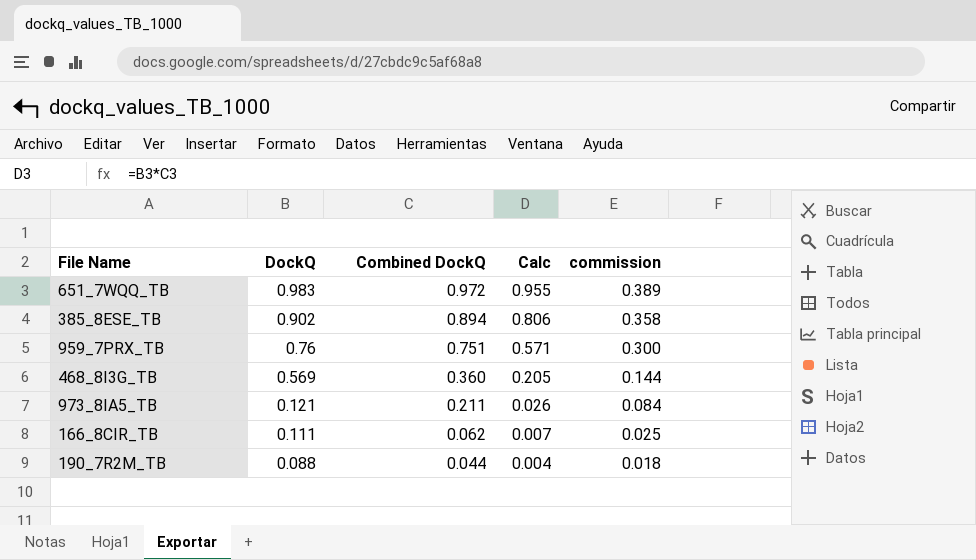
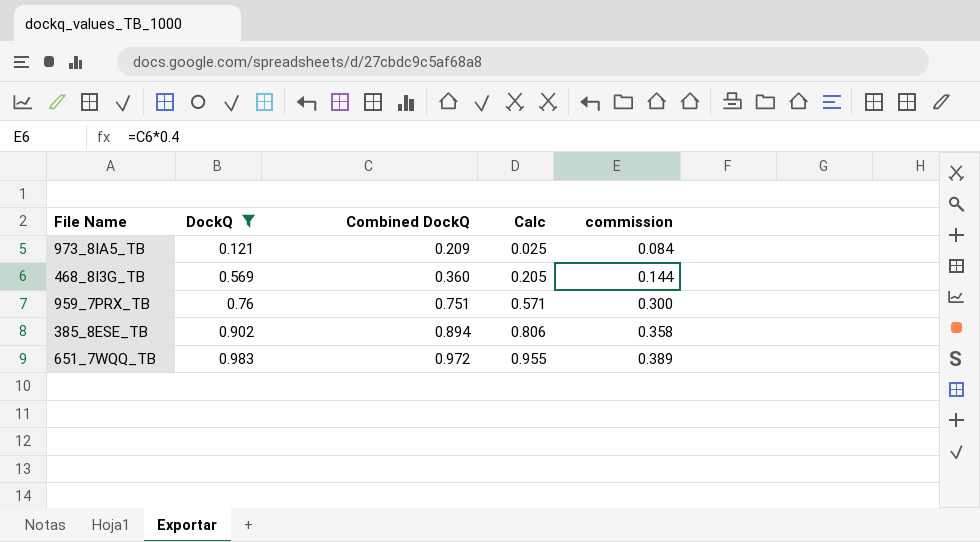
filter: none -> DockQ >= 0.121
row order: DockQ descending -> DockQ ascending
973_8IA5_TB | Combined DockQ: 0.211 -> 0.209
973_8IA5_TB | Calc: 0.026 -> 0.025

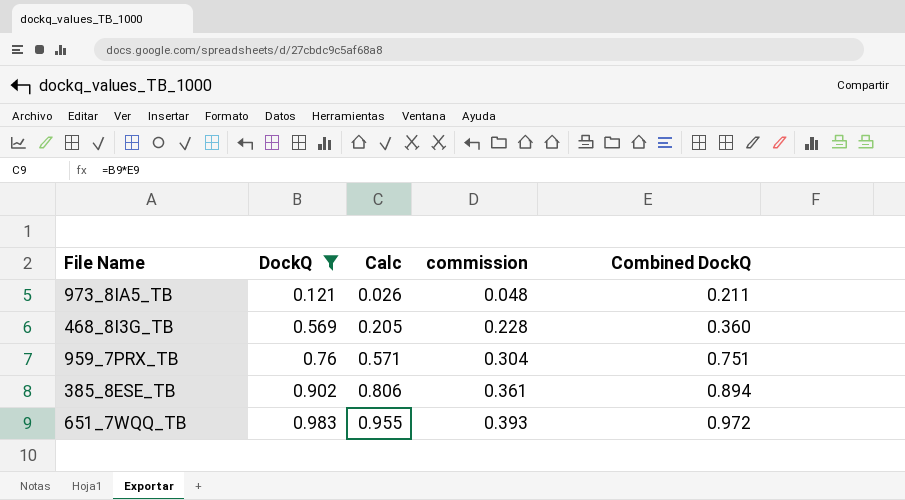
column commission | formula: [Combined DockQ] * 0.4 -> [DockQ] * 0.4
column Combined DockQ | position: 3 -> 5
973_8IA5_TB | Calc: 0.025 -> 0.026
973_8IA5_TB | Combined DockQ: 0.209 -> 0.211

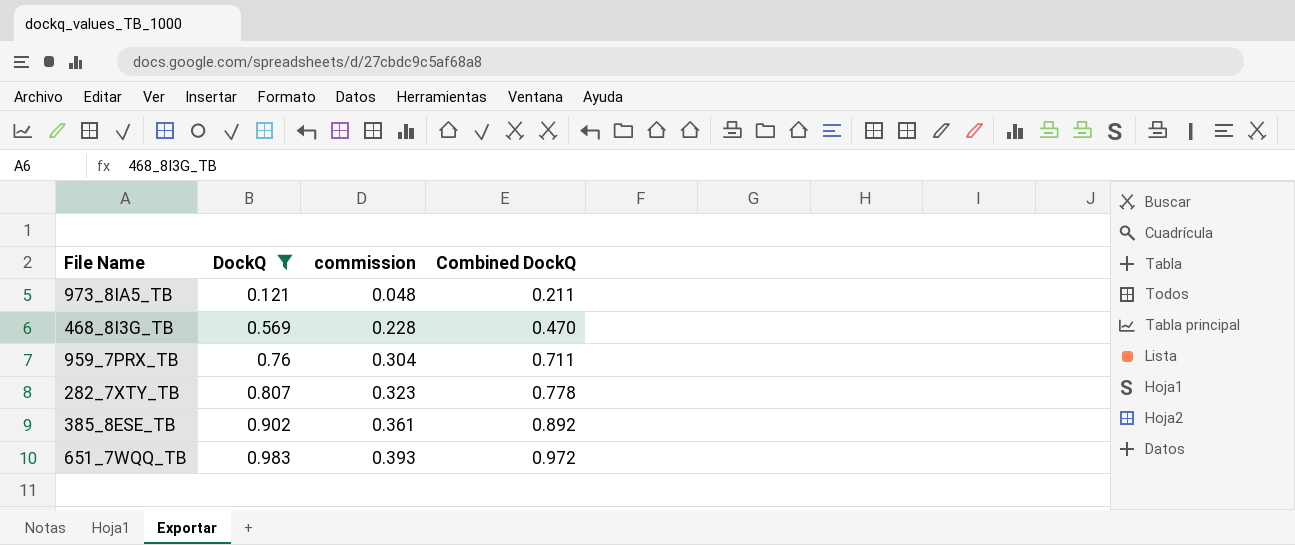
column Calc | formula: [DockQ] * [Combined DockQ] -> none
468_8I3G_TB | Combined DockQ: 0.360 -> 0.470
959_7PRX_TB | Combined DockQ: 0.751 -> 0.711
row 282_7XTY_TB: none -> 0.807 | 0.323 | 0.778
385_8ESE_TB | Combined DockQ: 0.894 -> 0.892

